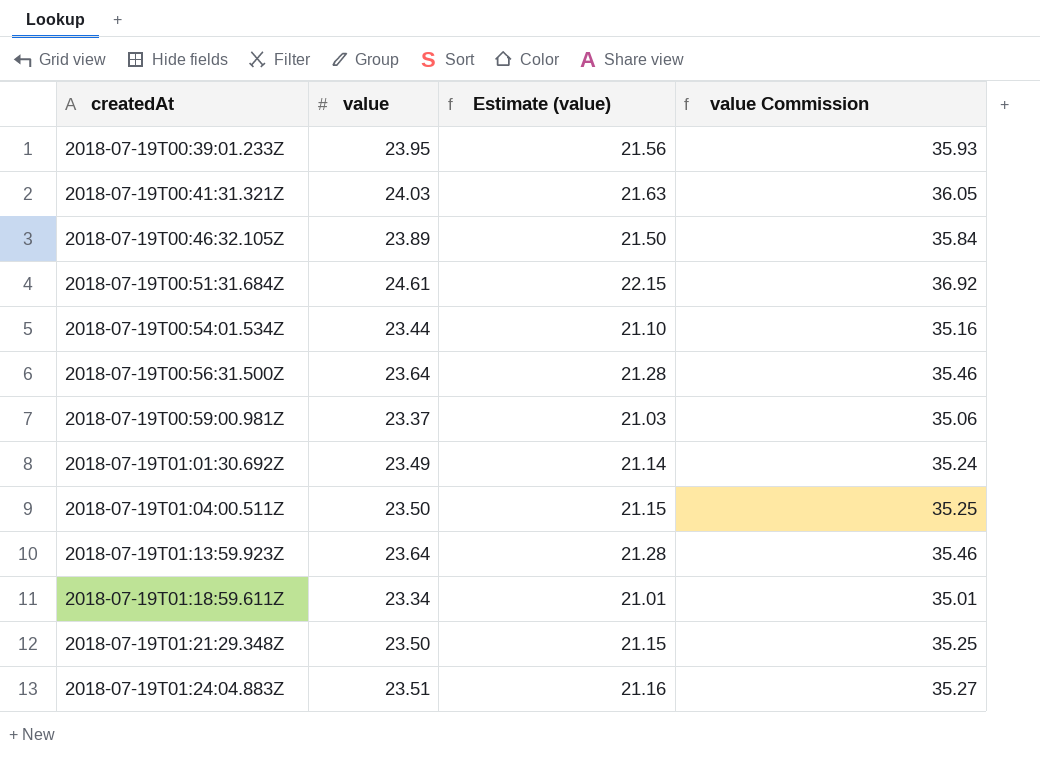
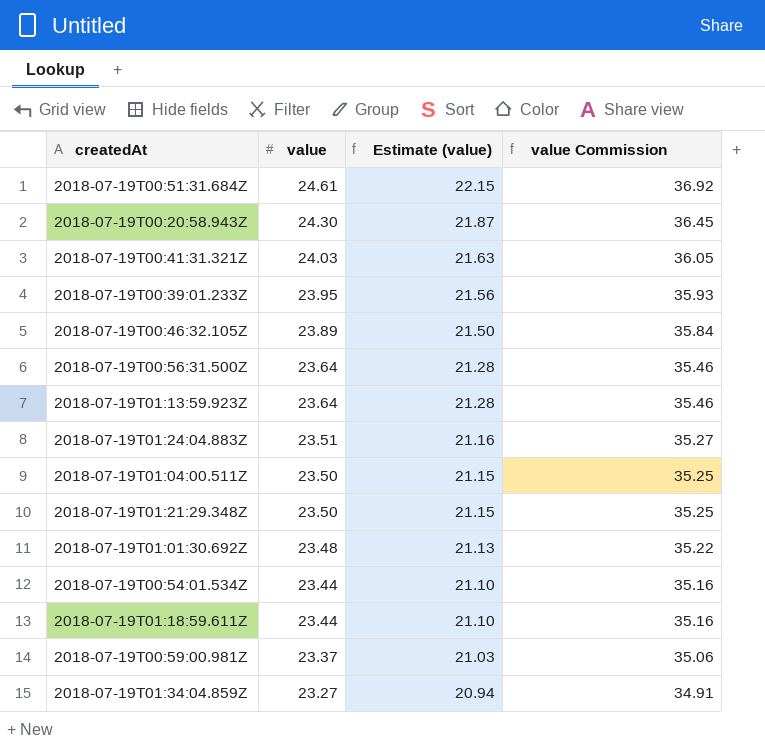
row order: createdAt ascending -> value descending
row 2018-07-19T00:20:58.943Z: none -> 24.30 | 21.87 | 36.45
2018-07-19T01:01:30.692Z | value: 23.49 -> 23.48
2018-07-19T01:01:30.692Z | Estimate (value): 21.14 -> 21.13
2018-07-19T01:01:30.692Z | value Commission: 35.24 -> 35.22
2018-07-19T01:18:59.611Z | value: 23.34 -> 23.44
2018-07-19T01:18:59.611Z | Estimate (value): 21.01 -> 21.10
2018-07-19T01:18:59.611Z | value Commission: 35.01 -> 35.16
row 2018-07-19T01:34:04.859Z: none -> 23.27 | 20.94 | 34.91

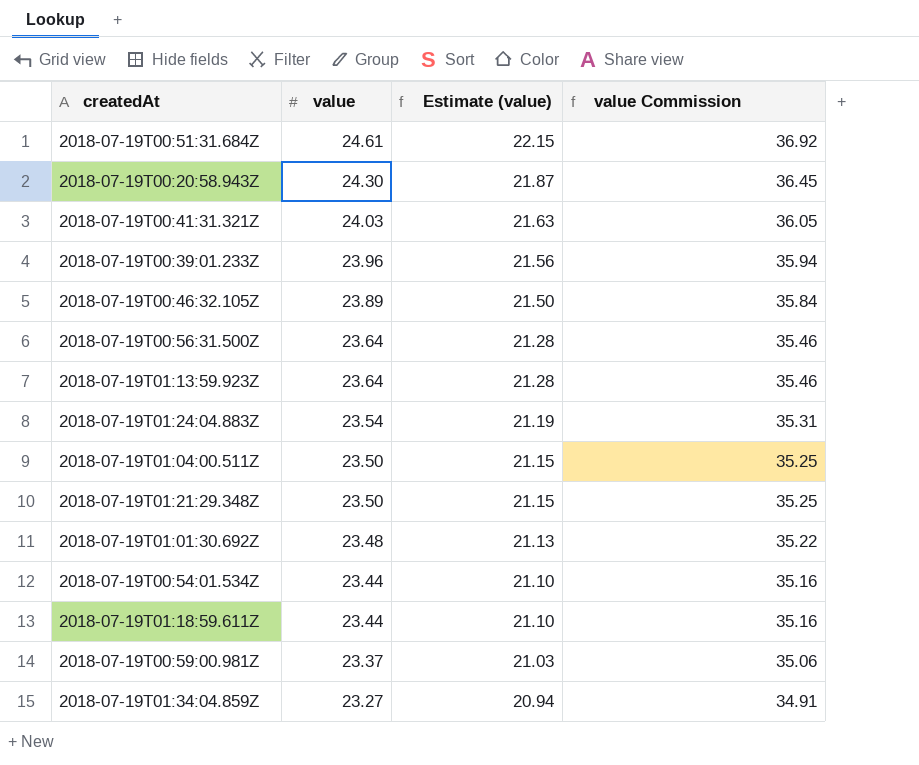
2018-07-19T00:39:01.233Z | value: 23.95 -> 23.96
2018-07-19T00:39:01.233Z | value Commission: 35.93 -> 35.94
2018-07-19T01:24:04.883Z | value: 23.51 -> 23.54
2018-07-19T01:24:04.883Z | Estimate (value): 21.16 -> 21.19
2018-07-19T01:24:04.883Z | value Commission: 35.27 -> 35.31

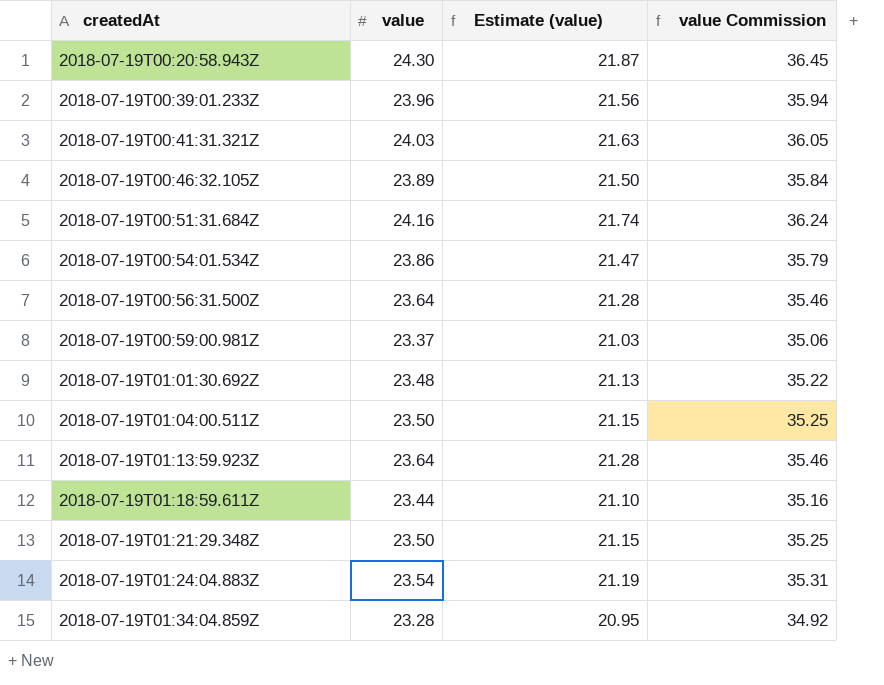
row order: value descending -> createdAt ascending
2018-07-19T00:51:31.684Z | value: 24.61 -> 24.16
2018-07-19T00:51:31.684Z | Estimate (value): 22.15 -> 21.74
2018-07-19T00:51:31.684Z | value Commission: 36.92 -> 36.24
2018-07-19T00:54:01.534Z | value: 23.44 -> 23.86
2018-07-19T00:54:01.534Z | Estimate (value): 21.10 -> 21.47
2018-07-19T00:54:01.534Z | value Commission: 35.16 -> 35.79
2018-07-19T01:34:04.859Z | value: 23.27 -> 23.28
2018-07-19T01:34:04.859Z | Estimate (value): 20.94 -> 20.95
2018-07-19T01:34:04.859Z | value Commission: 34.91 -> 34.92

